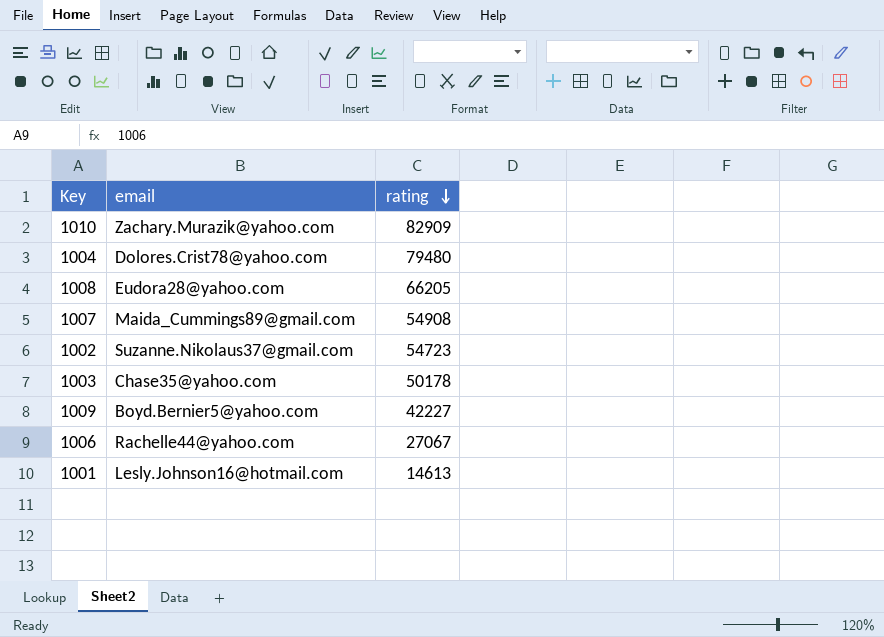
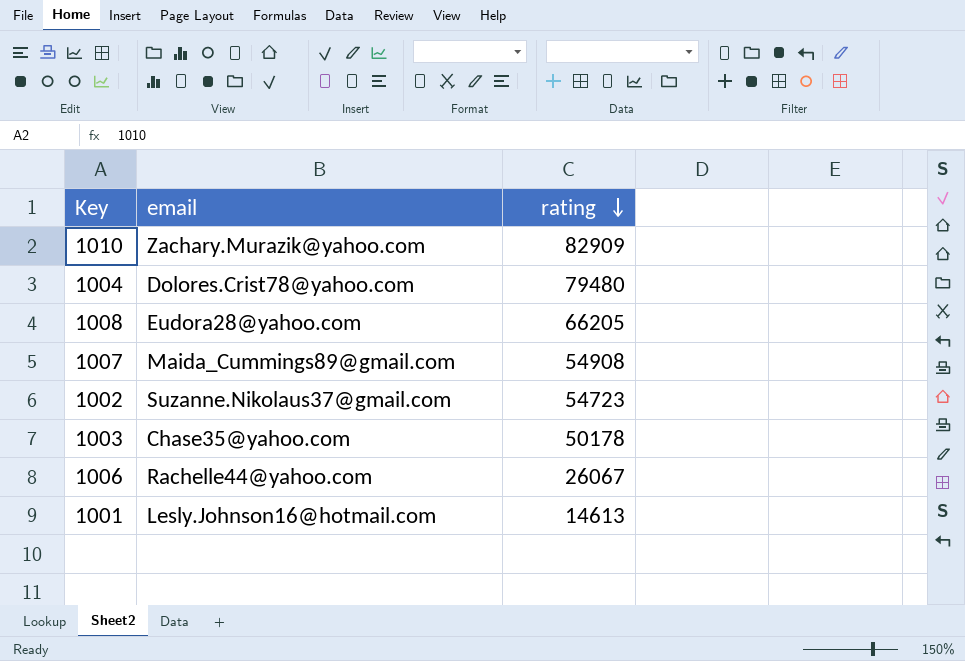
row 1009: Boyd.Bernier5@yahoo.com | 42227 -> none
1006 | rating: 27067 -> 26067

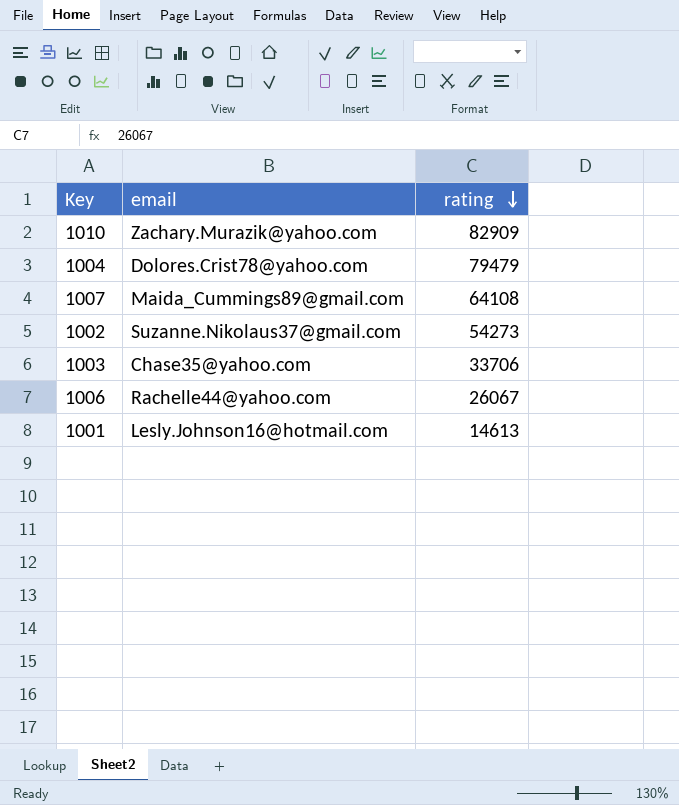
row 1008: Eudora28@yahoo.com | 66205 -> none
1004 | rating: 79480 -> 79479
1007 | rating: 54908 -> 64108
1002 | rating: 54723 -> 54273
1003 | rating: 50178 -> 33706

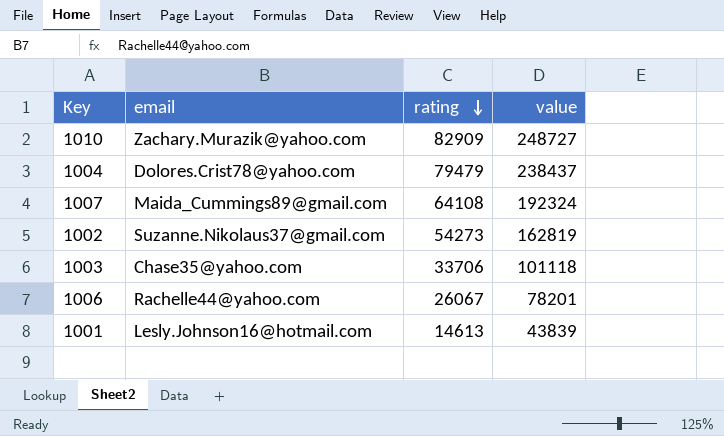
column value | formula: none -> [rating] * 3

